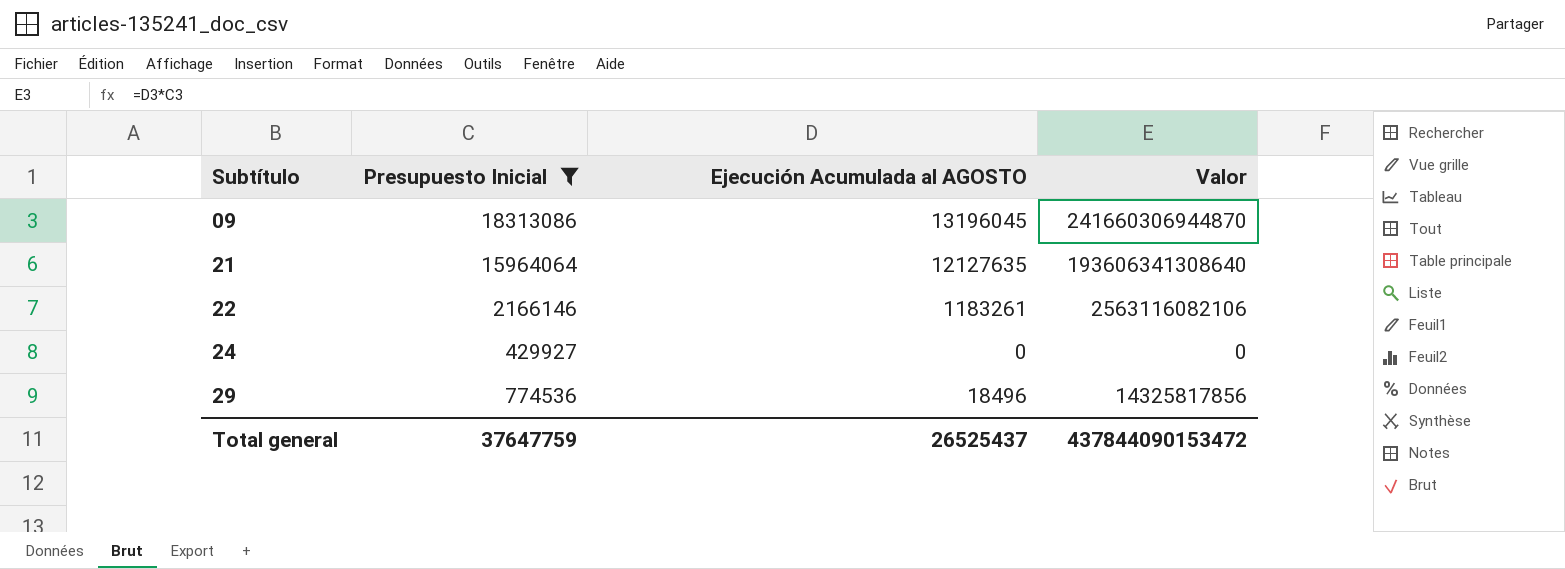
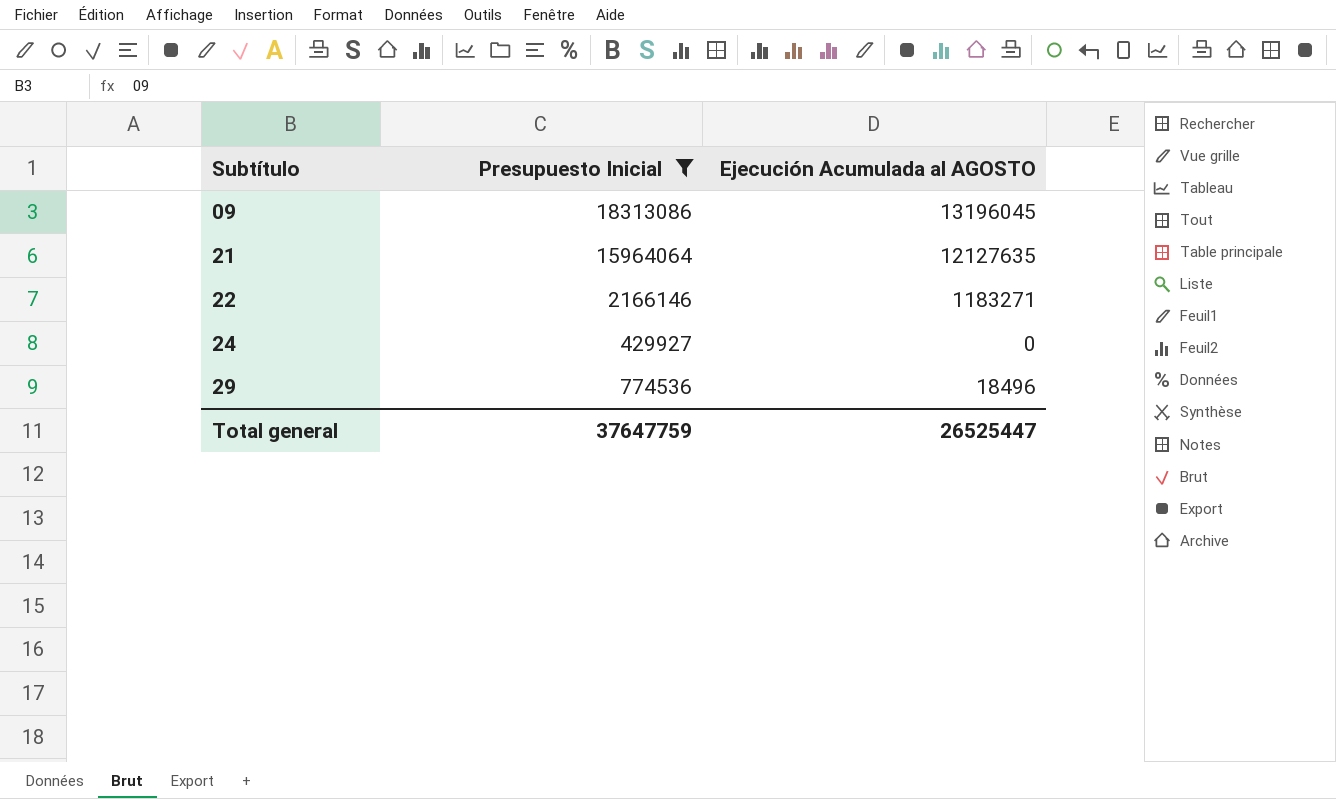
column Valor | formula: [Presupuesto Inicial] * [Ejecución Acumulada al AGOSTO] -> none
22 | Ejecución Acumulada al AGOSTO: 1183261 -> 1183271
Total general | Ejecución Acumulada al AGOSTO: 26525437 -> 26525447

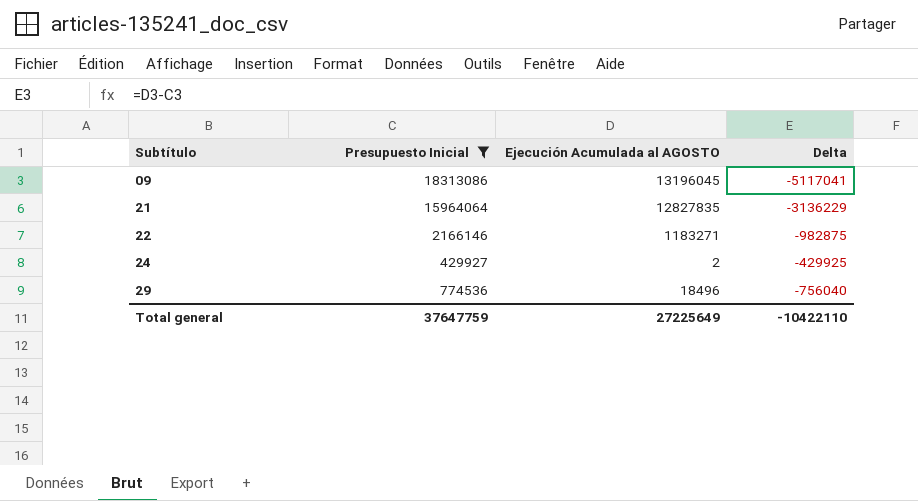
column Delta | formula: none -> [Ejecución Acumulada al AGOSTO] - [Presupuesto Inicial]
21 | Ejecución Acumulada al AGOSTO: 12127635 -> 12827835
24 | Ejecución Acumulada al AGOSTO: 0 -> 2
Total general | Ejecución Acumulada al AGOSTO: 26525447 -> 27225649

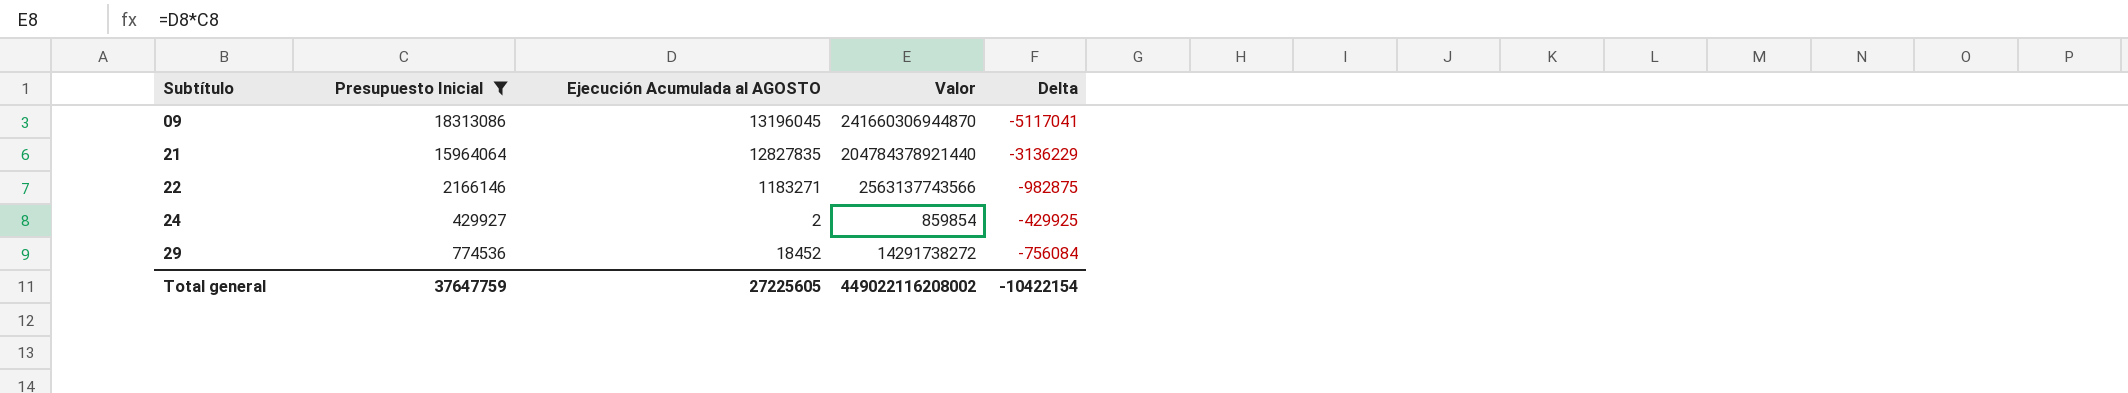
column Valor | formula: none -> [Presupuesto Inicial] * [Ejecución Acumulada al AGOSTO]
29 | Ejecución Acumulada al AGOSTO: 18496 -> 18452
29 | Delta: -756040 -> -756084
Total general | Ejecución Acumulada al AGOSTO: 27225649 -> 27225605
Total general | Delta: -10422110 -> -10422154

